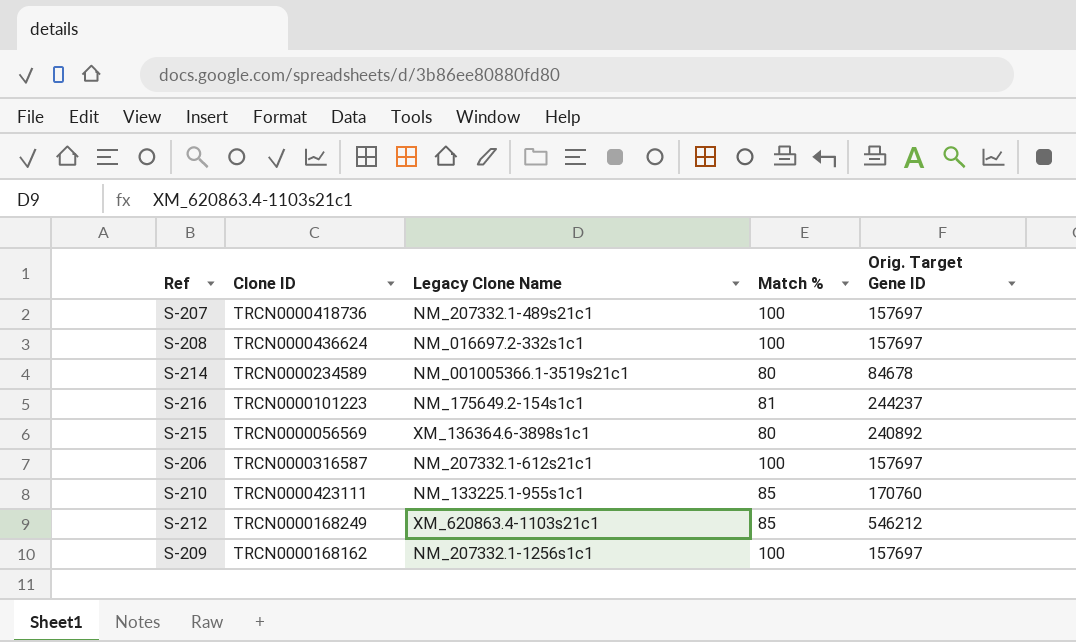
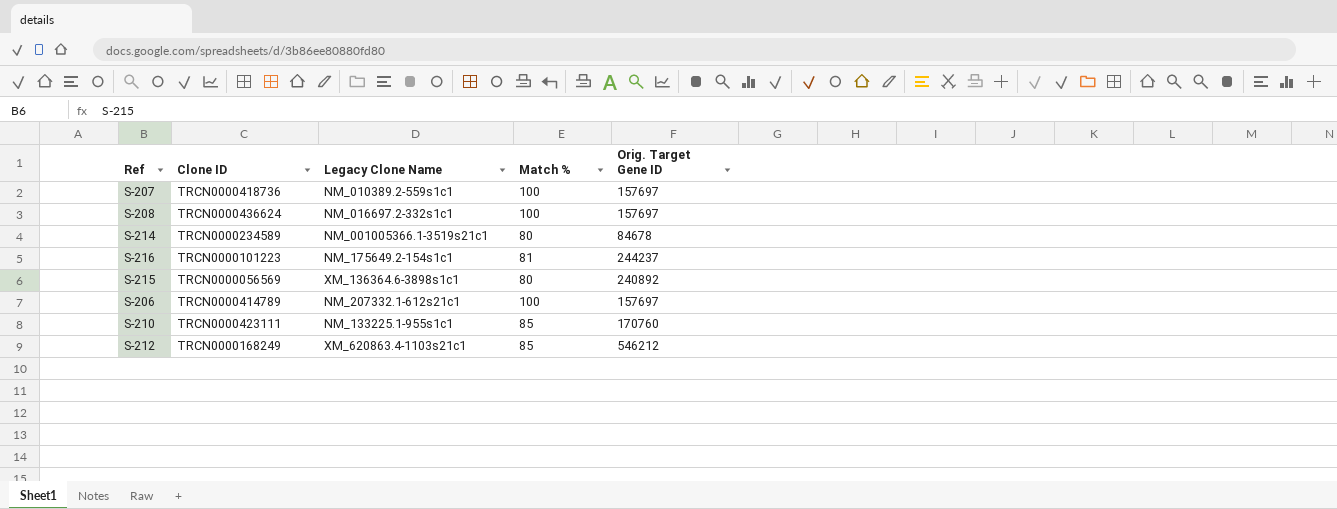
row S-209: TRCN0000168162 | NM_207332.1-1256s1c1 | 100 | 157697 -> none
S-207 | Legacy Clone Name: NM_207332.1-489s21c1 -> NM_010389.2-559s1c1
S-206 | Clone ID: TRCN0000316587 -> TRCN0000414789

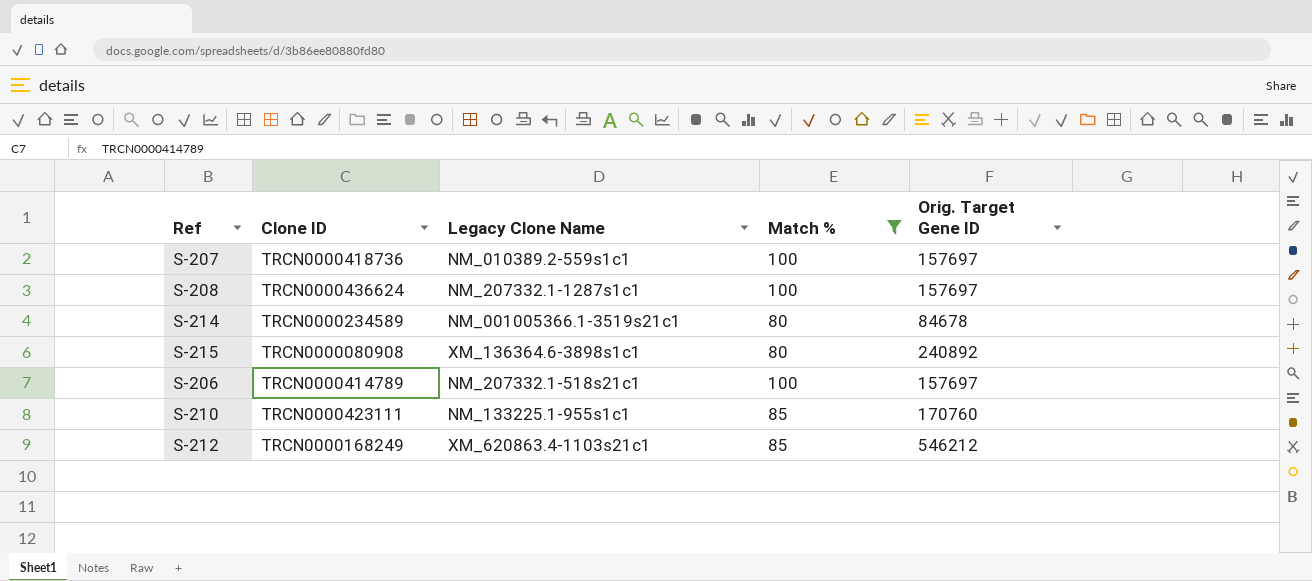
filter: none -> Match % != 81
S-208 | Legacy Clone Name: NM_016697.2-332s1c1 -> NM_207332.1-1287s1c1
S-215 | Clone ID: TRCN0000056569 -> TRCN0000080908
S-206 | Legacy Clone Name: NM_207332.1-612s21c1 -> NM_207332.1-518s21c1

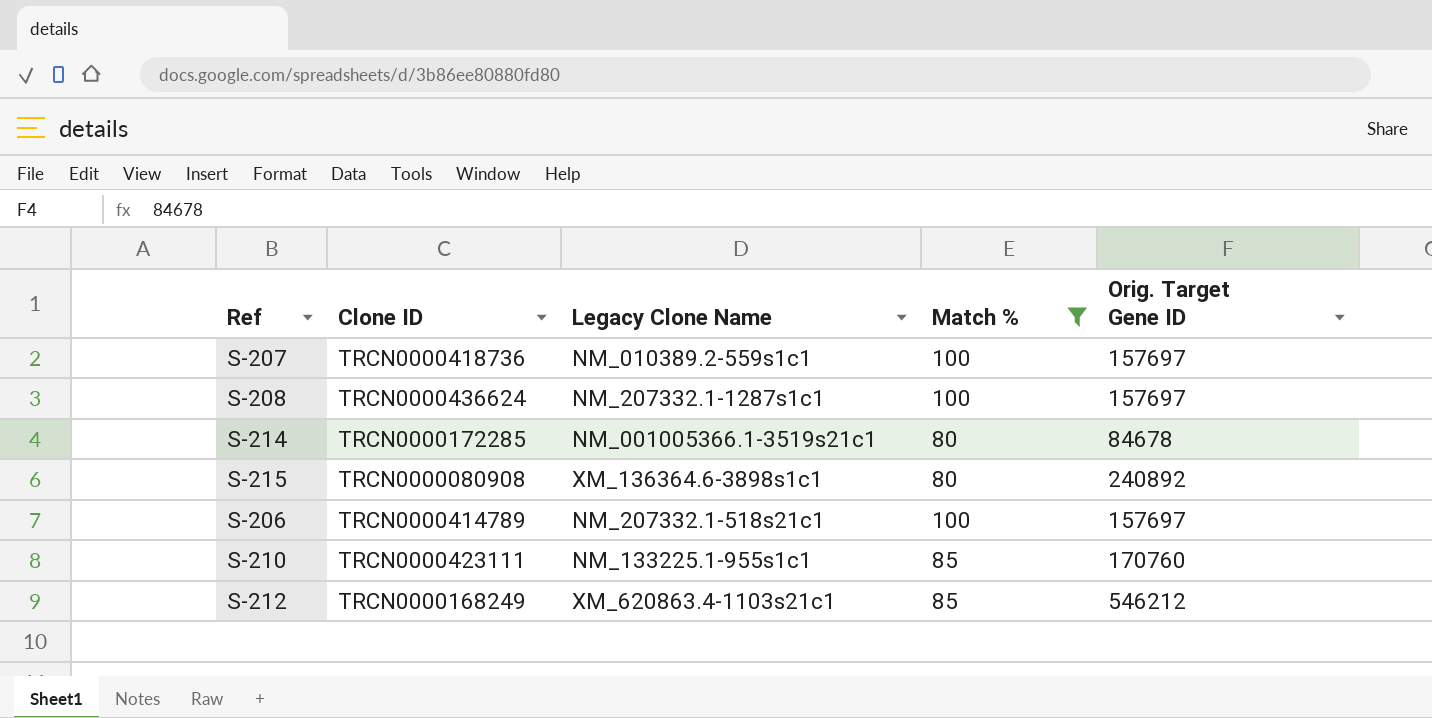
S-214 | Clone ID: TRCN0000234589 -> TRCN0000172285

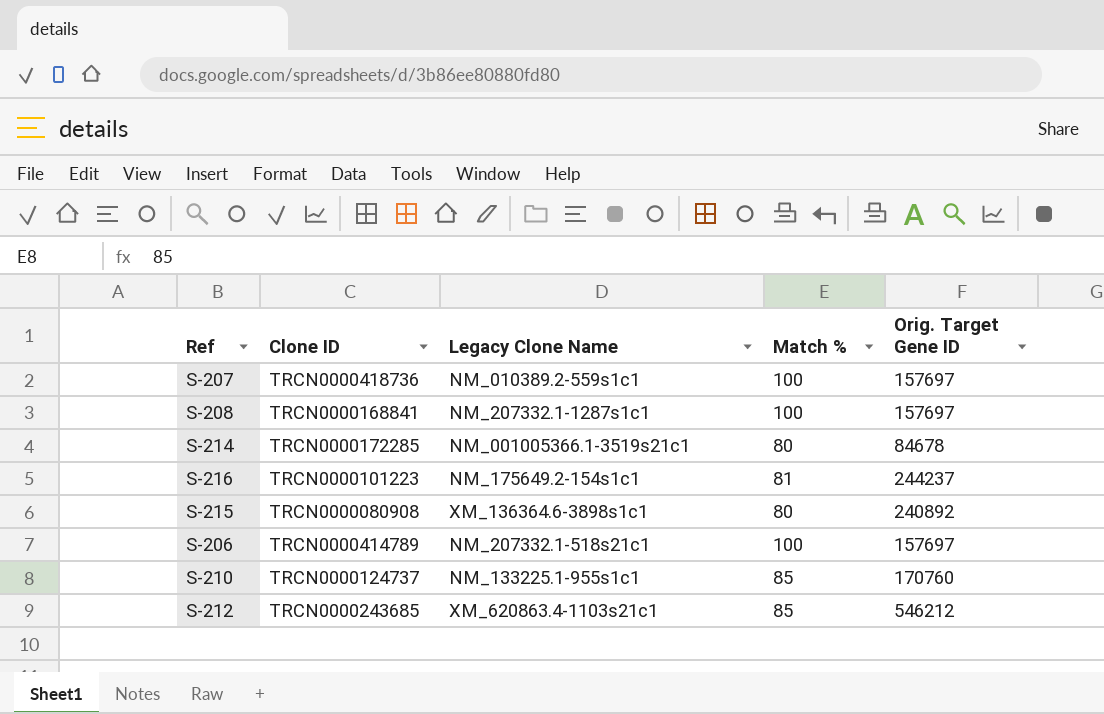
filter: Match % != 81 -> none
S-208 | Clone ID: TRCN0000436624 -> TRCN0000168841
S-210 | Clone ID: TRCN0000423111 -> TRCN0000124737
S-212 | Clone ID: TRCN0000168249 -> TRCN0000243685

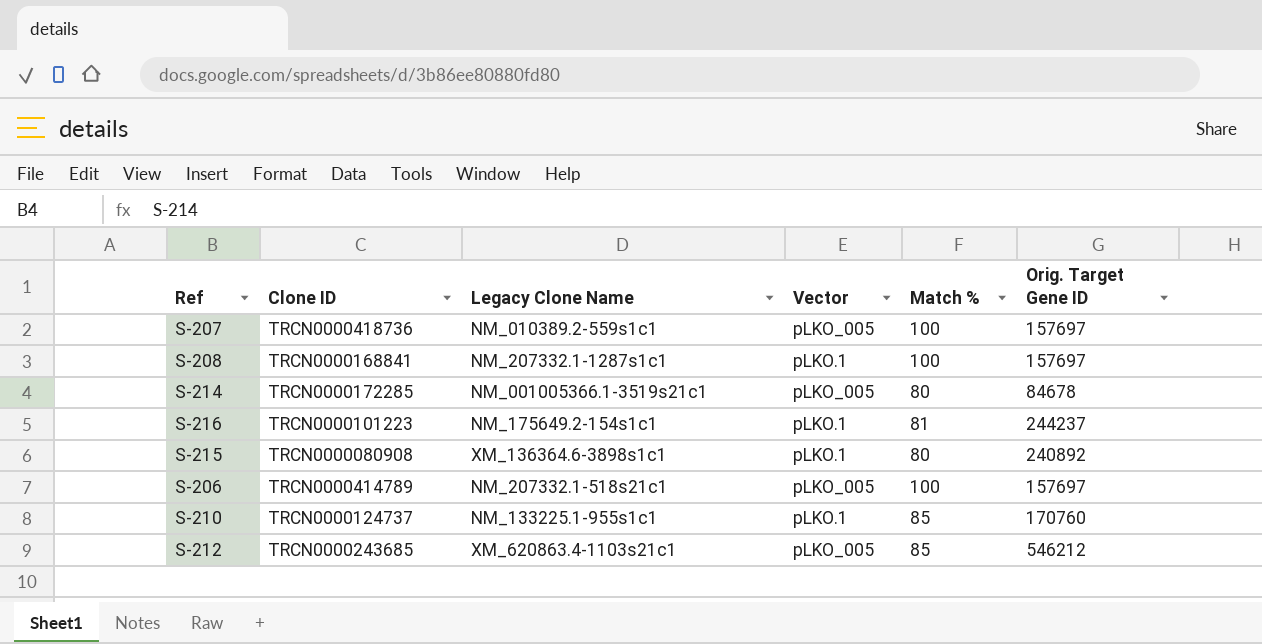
column Vector | position: none -> 4

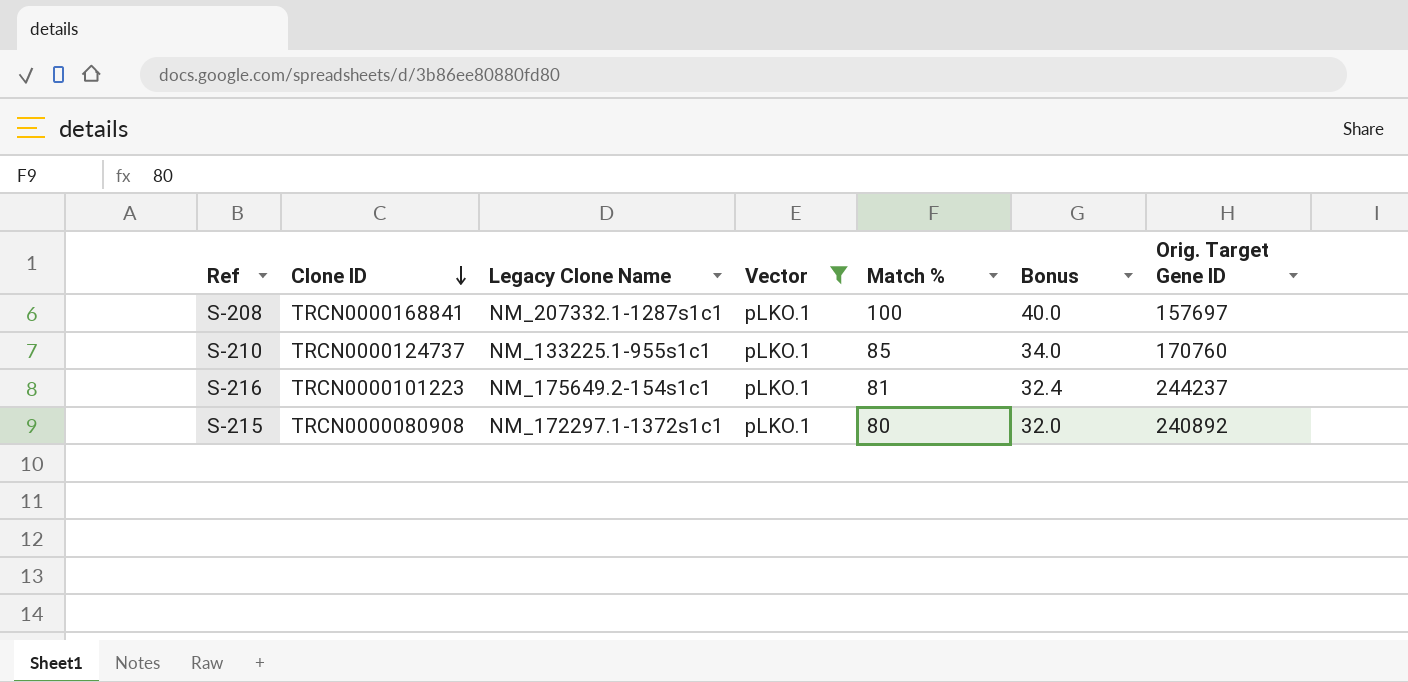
filter: none -> Vector = pLKO.1
row order: none -> Clone ID descending
column Bonus | formula: none -> [Match %] * 0.4
S-215 | Legacy Clone Name: XM_136364.6-3898s1c1 -> NM_172297.1-1372s1c1

